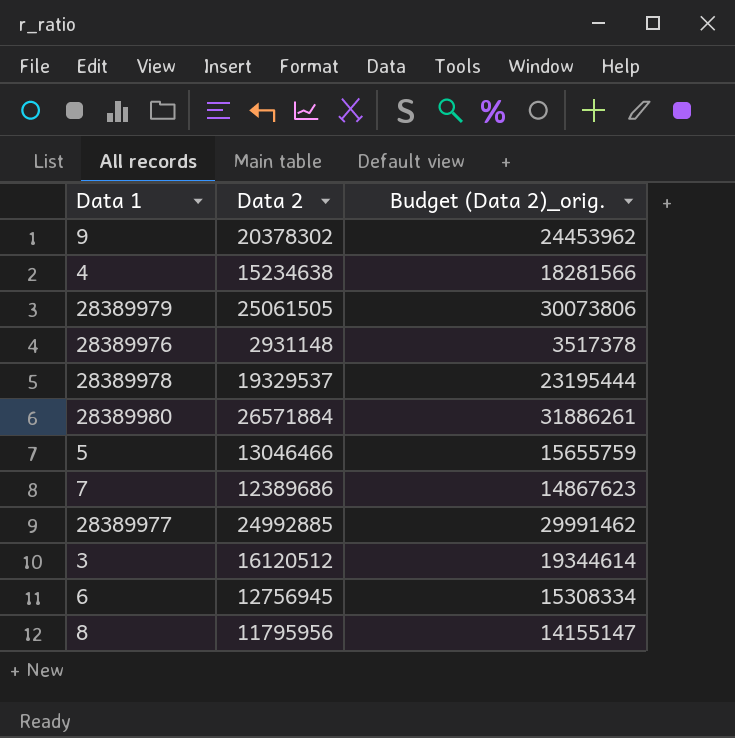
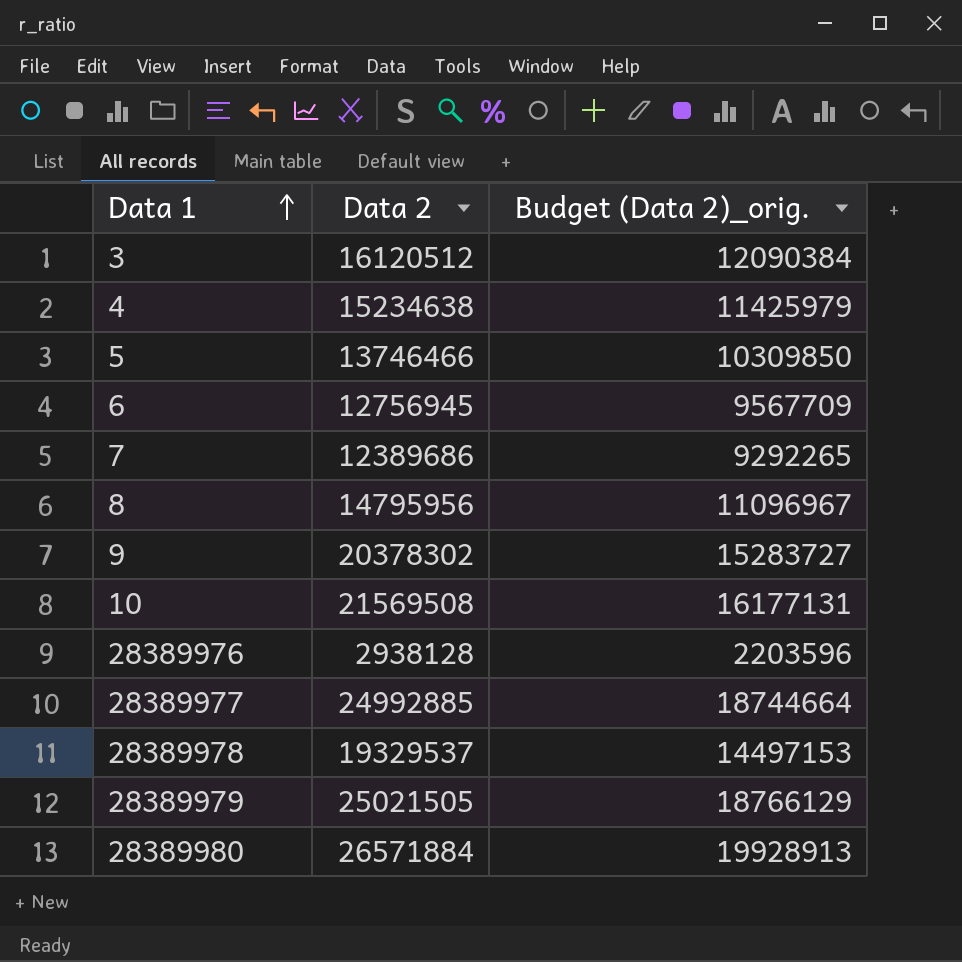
row order: none -> Data 1 ascending
column Budget (Data 2)_orig. | formula: [Data 2] * 1.2 -> [Data 2] * 0.75
5 | Data 2: 13046466 -> 13746466
8 | Data 2: 11795956 -> 14795956
row 10: none -> 21569508 | 16177131
28389976 | Data 2: 2931148 -> 2938128
28389979 | Data 2: 25061505 -> 25021505

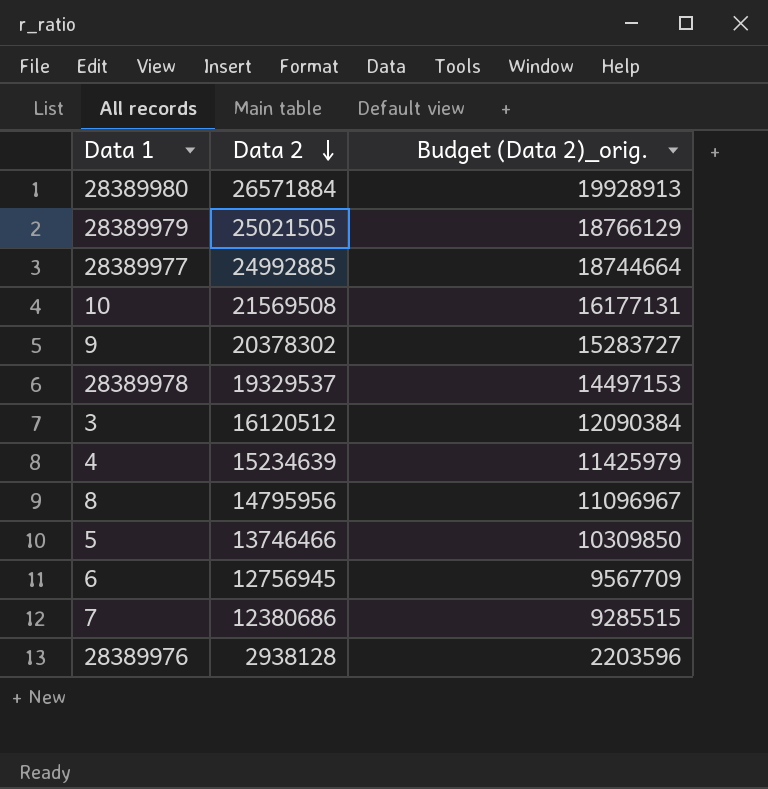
row order: Data 1 ascending -> Data 2 descending
4 | Data 2: 15234638 -> 15234639
7 | Data 2: 12389686 -> 12380686
7 | Budget (Data 2)_orig.: 9292265 -> 9285515

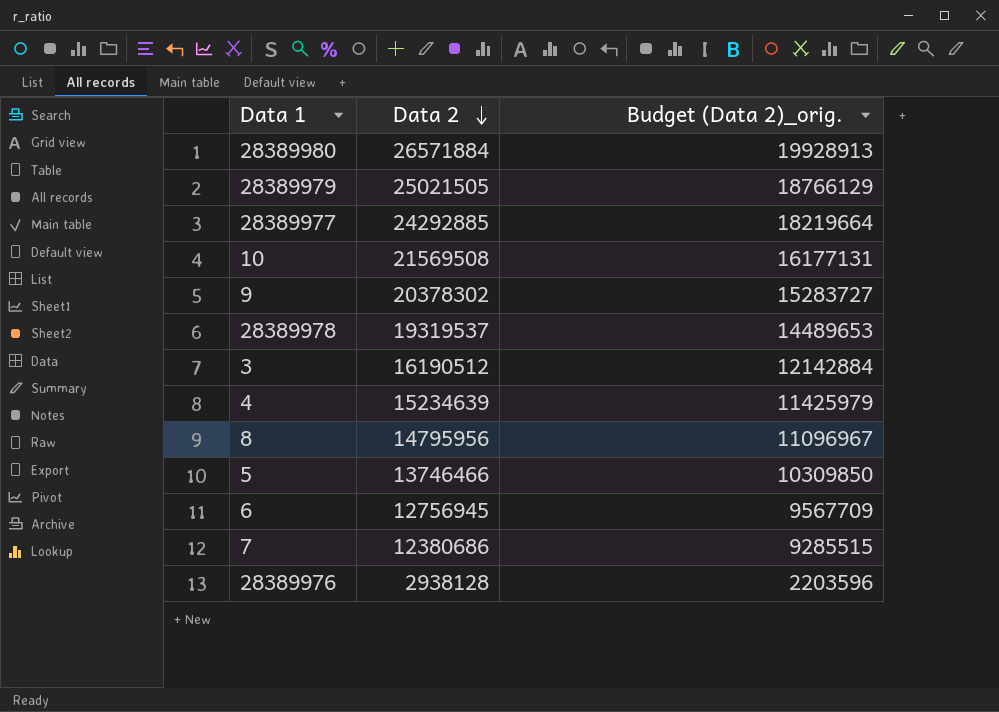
28389977 | Data 2: 24992885 -> 24292885
28389977 | Budget (Data 2)_orig.: 18744664 -> 18219664
28389978 | Data 2: 19329537 -> 19319537
28389978 | Budget (Data 2)_orig.: 14497153 -> 14489653
3 | Data 2: 16120512 -> 16190512
3 | Budget (Data 2)_orig.: 12090384 -> 12142884

